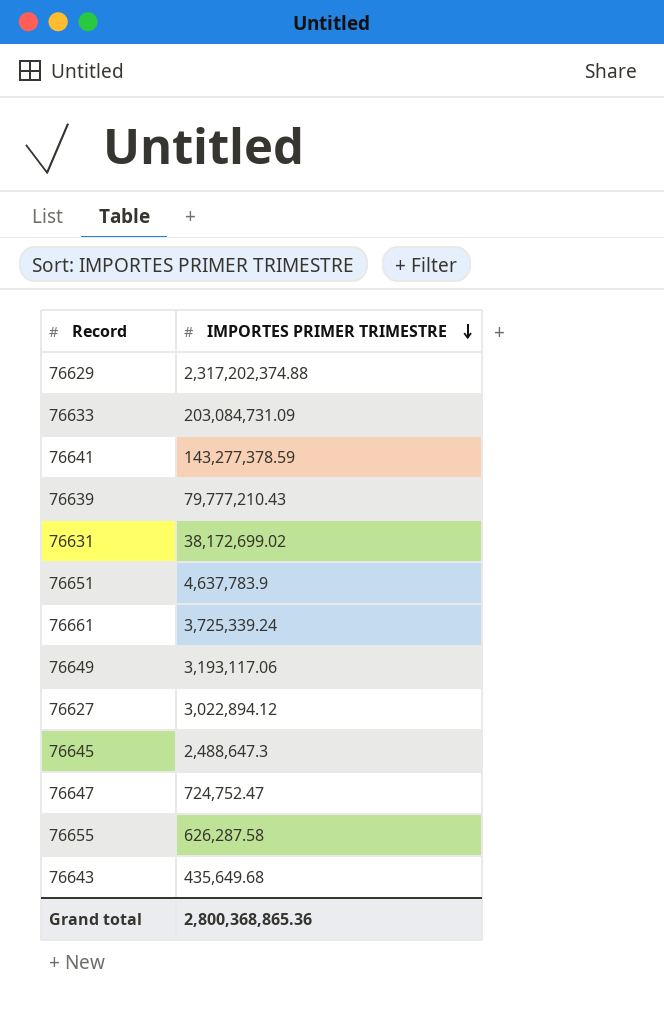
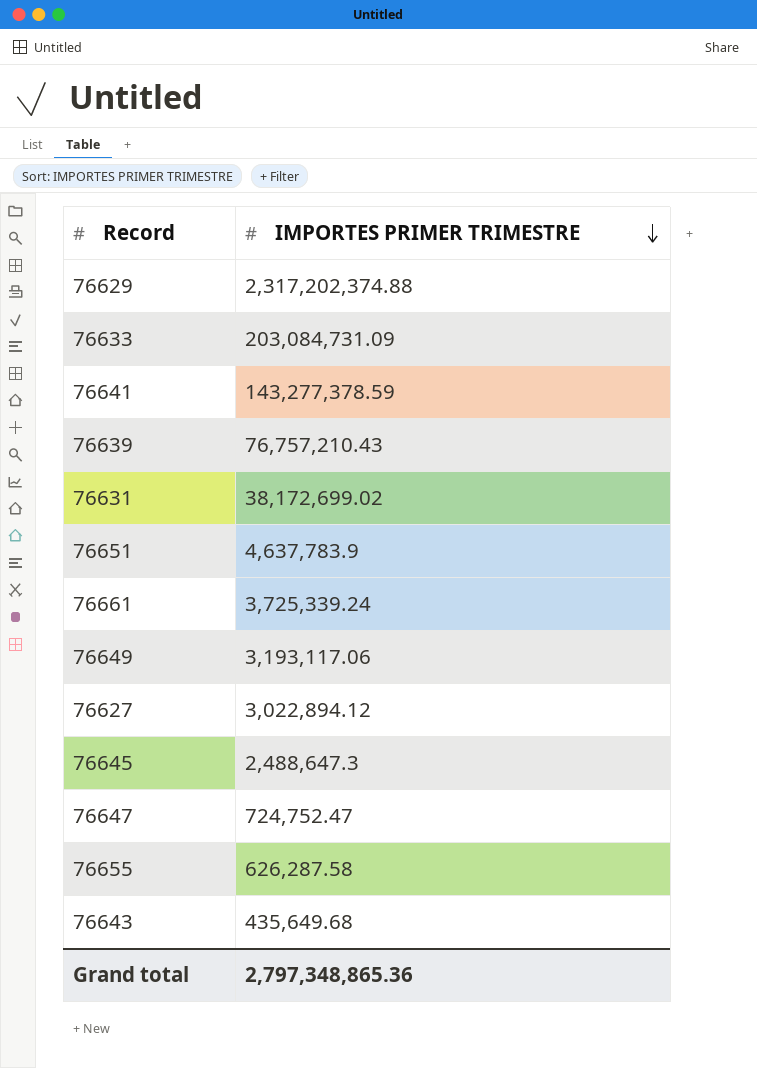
76639 | IMPORTES PRIMER TRIMESTRE: 79,777,210.43 -> 76,757,210.43
Grand total | IMPORTES PRIMER TRIMESTRE: 2,800,368,865.36 -> 2,797,348,865.36

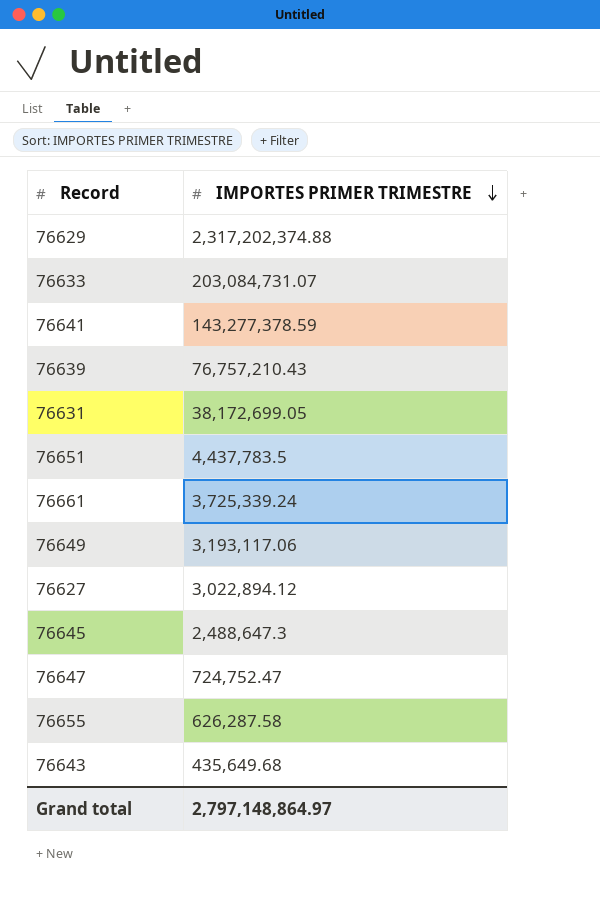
76633 | IMPORTES PRIMER TRIMESTRE: 203,084,731.09 -> 203,084,731.07
76631 | IMPORTES PRIMER TRIMESTRE: 38,172,699.02 -> 38,172,699.05
76651 | IMPORTES PRIMER TRIMESTRE: 4,637,783.9 -> 4,437,783.5
Grand total | IMPORTES PRIMER TRIMESTRE: 2,797,348,865.36 -> 2,797,148,864.97

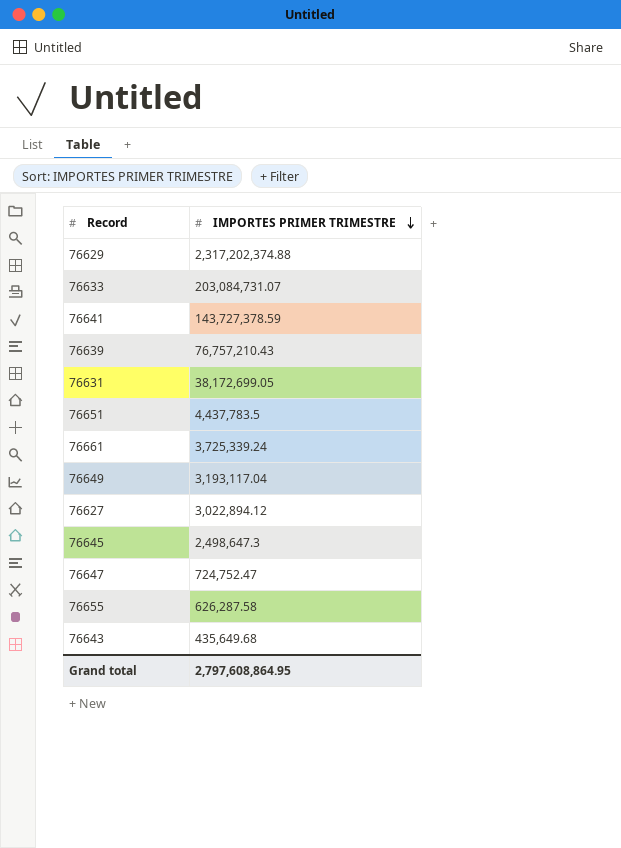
76641 | IMPORTES PRIMER TRIMESTRE: 143,277,378.59 -> 143,727,378.59
76649 | IMPORTES PRIMER TRIMESTRE: 3,193,117.06 -> 3,193,117.04
76645 | IMPORTES PRIMER TRIMESTRE: 2,488,647.3 -> 2,498,647.3
Grand total | IMPORTES PRIMER TRIMESTRE: 2,797,148,864.97 -> 2,797,608,864.95

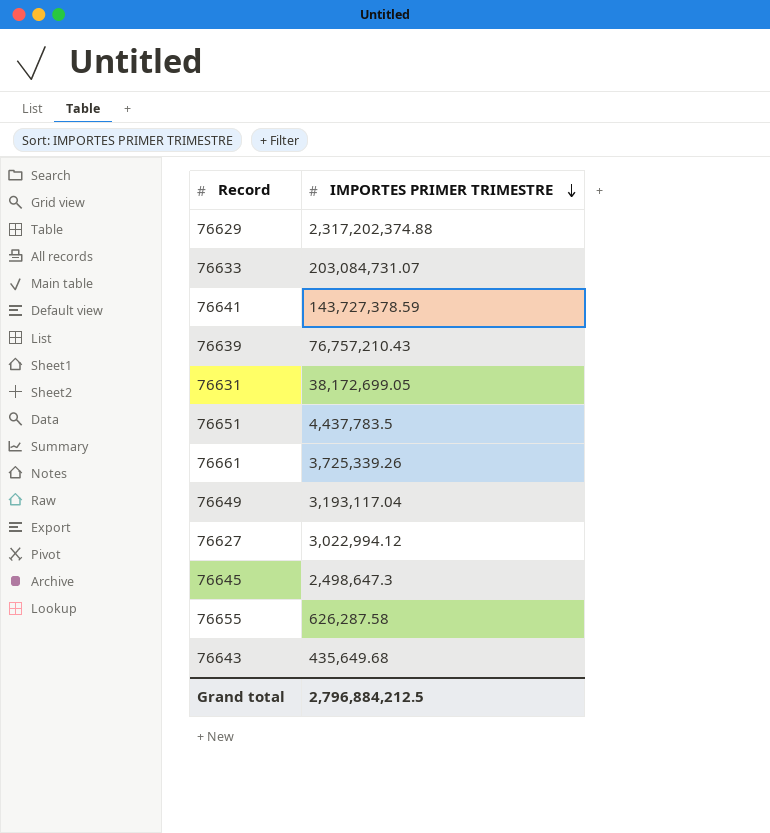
row 76647: 724,752.47 -> none
76661 | IMPORTES PRIMER TRIMESTRE: 3,725,339.24 -> 3,725,339.26
76627 | IMPORTES PRIMER TRIMESTRE: 3,022,894.12 -> 3,022,994.12
Grand total | IMPORTES PRIMER TRIMESTRE: 2,797,608,864.95 -> 2,796,884,212.5

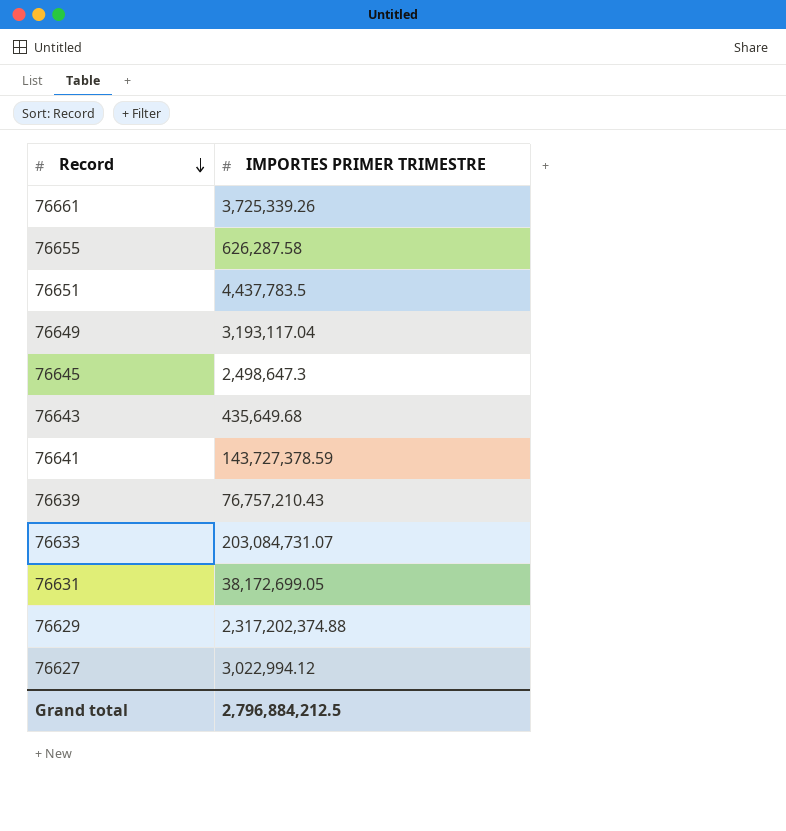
row order: IMPORTES PRIMER TRIMESTRE descending -> Record descending

